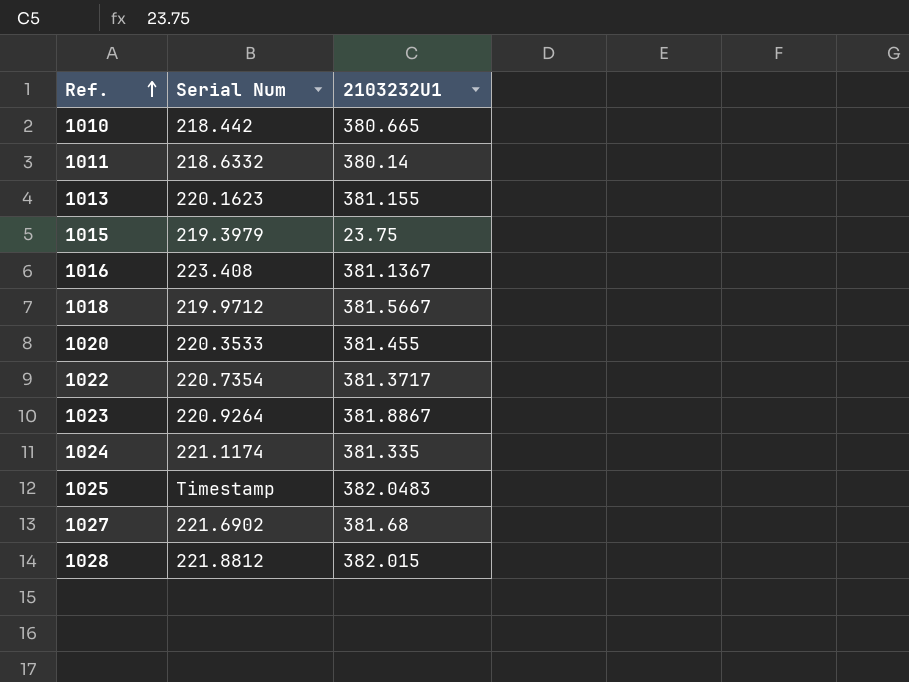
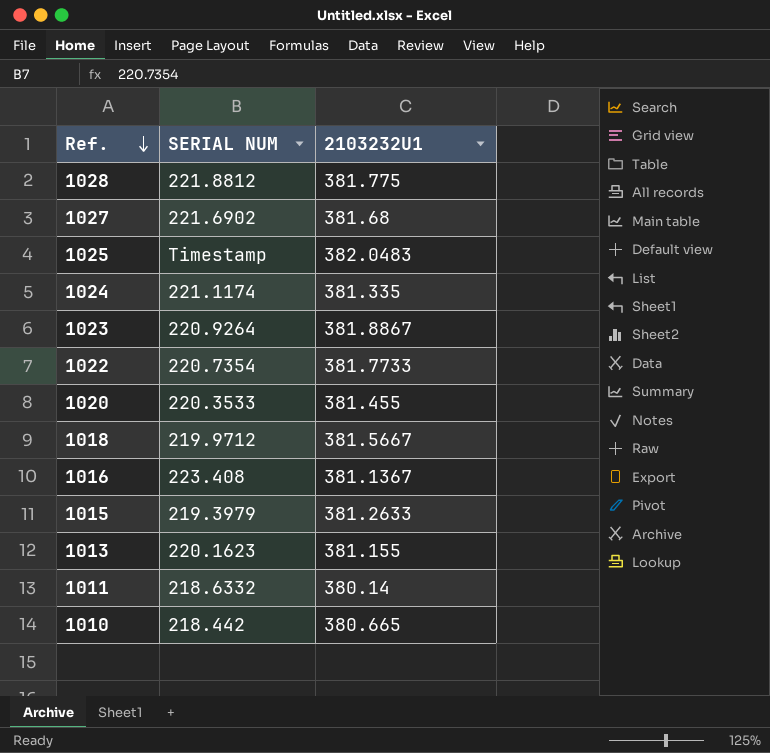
row order: Ref. ascending -> Ref. descending
column name: Serial Num -> SERIAL NUM
1028 | 2103232U1: 382.015 -> 381.775
1022 | 2103232U1: 381.3717 -> 381.7733
1015 | 2103232U1: 23.75 -> 381.2633

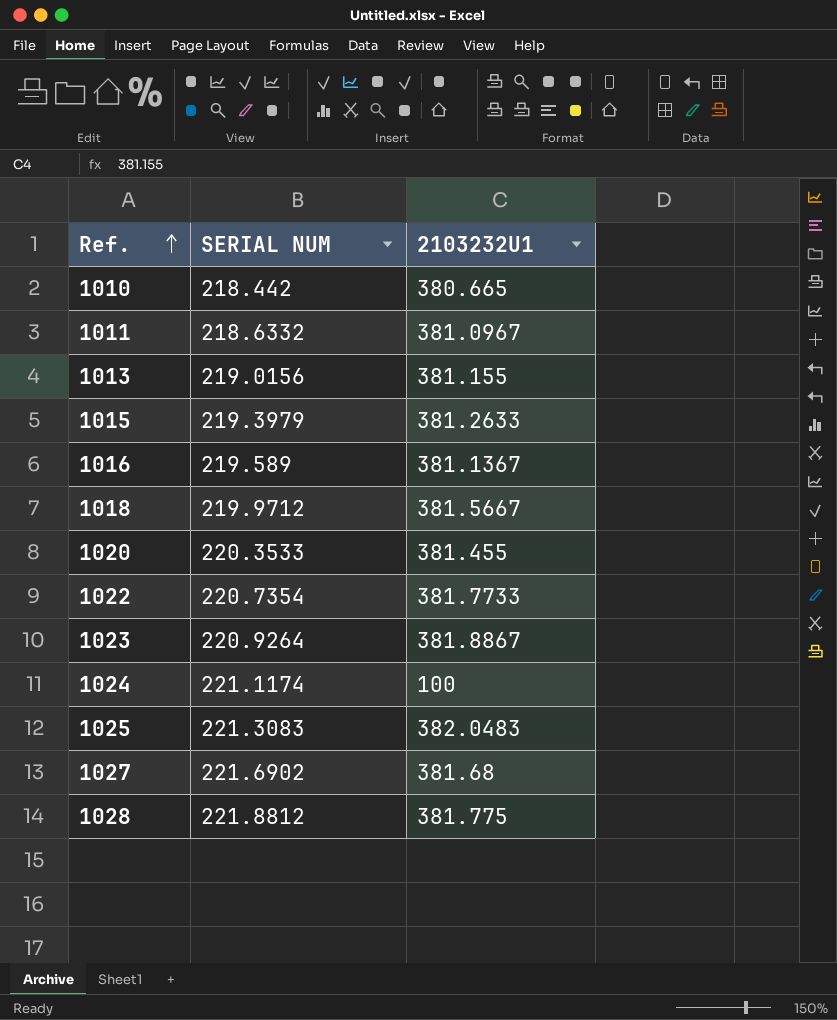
row order: Ref. descending -> Ref. ascending
1011 | 2103232U1: 380.14 -> 381.0967
1013 | SERIAL NUM: 220.1623 -> 219.0156
1016 | SERIAL NUM: 223.408 -> 219.589
1024 | 2103232U1: 381.335 -> 100
1025 | SERIAL NUM: Timestamp -> 221.3083

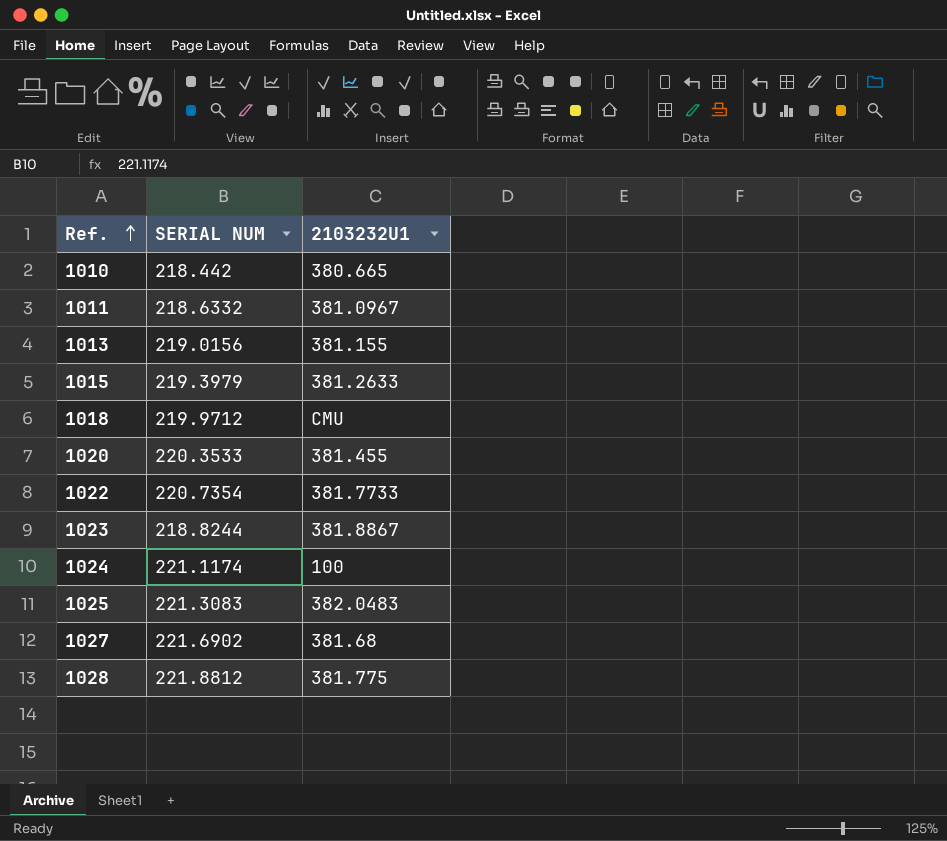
row 1016: 219.589 | 381.1367 -> none
1018 | 2103232U1: 381.5667 -> CMU
1023 | SERIAL NUM: 220.9264 -> 218.8244

